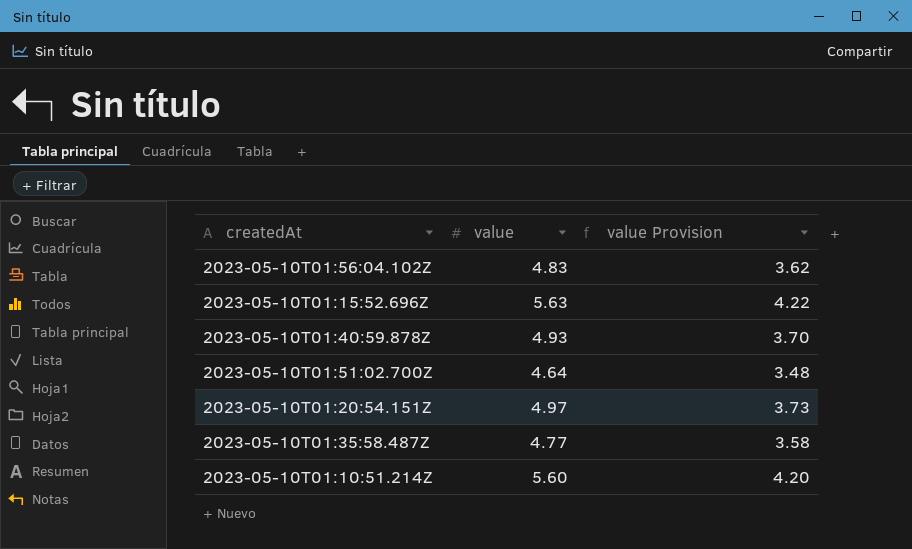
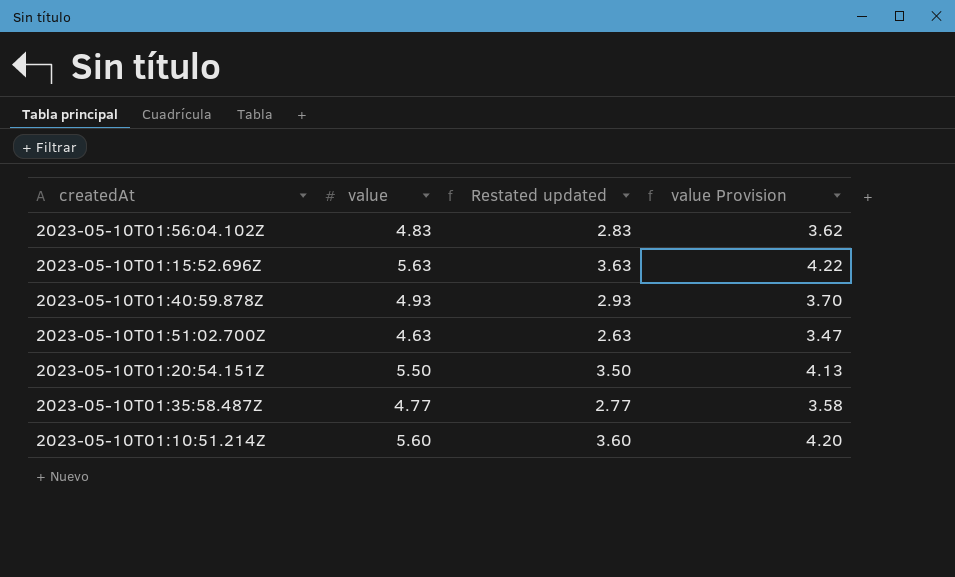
column Restated updated | formula: none -> [value] - 2
2023-05-10T01:51:02.700Z | value: 4.64 -> 4.63
2023-05-10T01:51:02.700Z | value Provision: 3.48 -> 3.47
2023-05-10T01:20:54.151Z | value: 4.97 -> 5.50
2023-05-10T01:20:54.151Z | value Provision: 3.73 -> 4.13

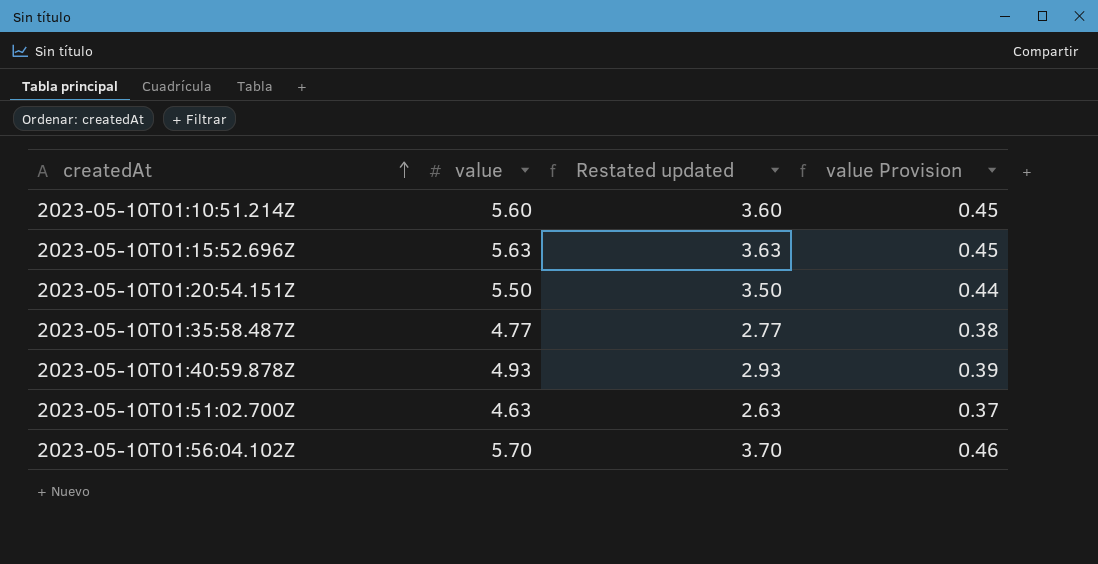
row order: none -> createdAt ascending
column value Provision | formula: [value] * 0.75 -> [value] * 0.08
2023-05-10T01:56:04.102Z | value: 4.83 -> 5.70
2023-05-10T01:56:04.102Z | Restated updated: 2.83 -> 3.70

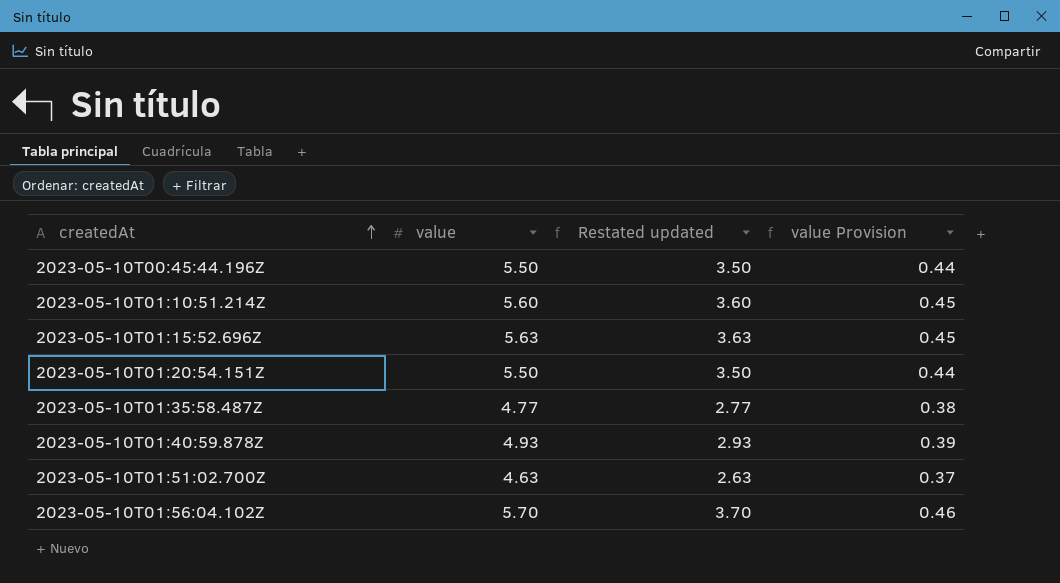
row 2023-05-10T00:45:44.196Z: none -> 5.50 | 3.50 | 0.44

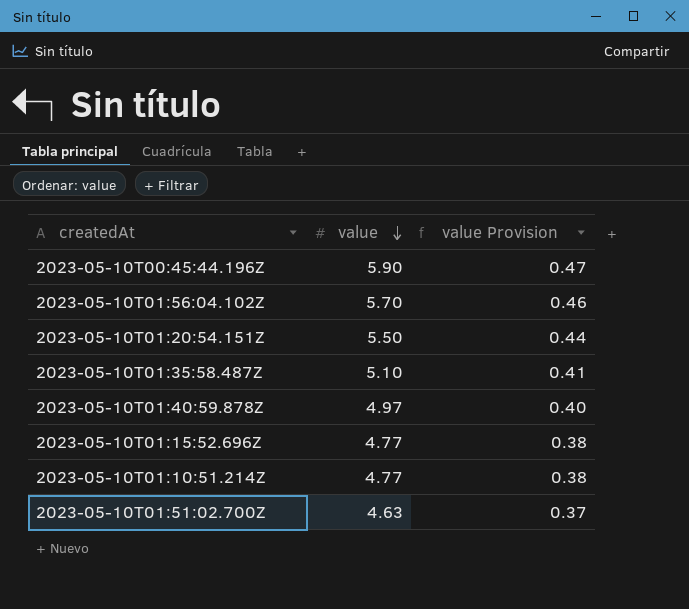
row order: createdAt ascending -> value descending
column Restated updated | formula: [value] - 2 -> none
2023-05-10T00:45:44.196Z | value: 5.50 -> 5.90
2023-05-10T00:45:44.196Z | value Provision: 0.44 -> 0.47
2023-05-10T01:35:58.487Z | value: 4.77 -> 5.10
2023-05-10T01:35:58.487Z | value Provision: 0.38 -> 0.41
2023-05-10T01:40:59.878Z | value: 4.93 -> 4.97
2023-05-10T01:40:59.878Z | value Provision: 0.39 -> 0.40
2023-05-10T01:15:52.696Z | value: 5.63 -> 4.77
2023-05-10T01:15:52.696Z | value Provision: 0.45 -> 0.38
2023-05-10T01:10:51.214Z | value: 5.60 -> 4.77
2023-05-10T01:10:51.214Z | value Provision: 0.45 -> 0.38

